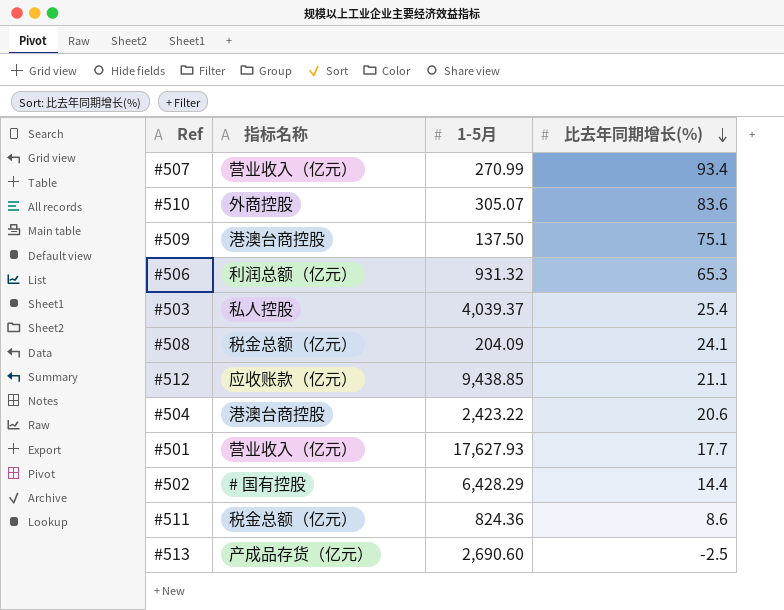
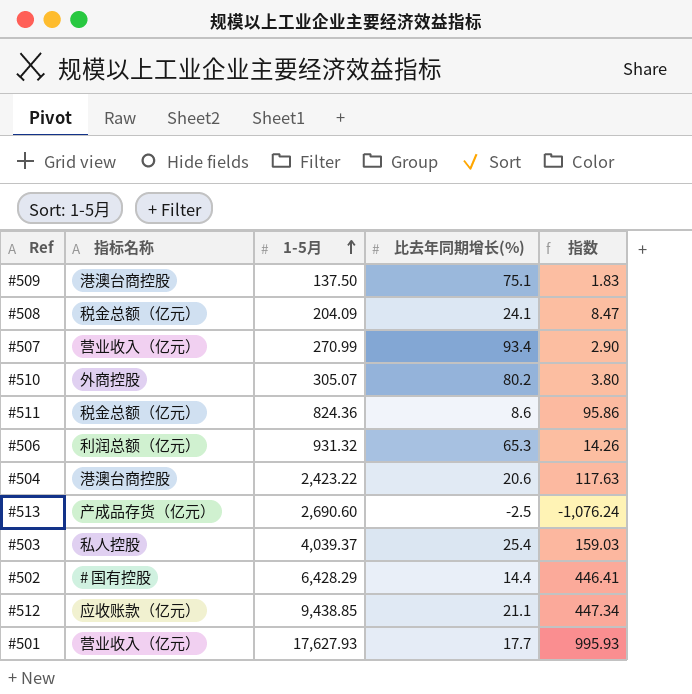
row order: 比去年同期增长(%) descending -> 1-5月 ascending
column 指数 | formula: none -> [1-5月] / [比去年同期增长(%)]
#510 | 比去年同期增长(%): 83.6 -> 80.2

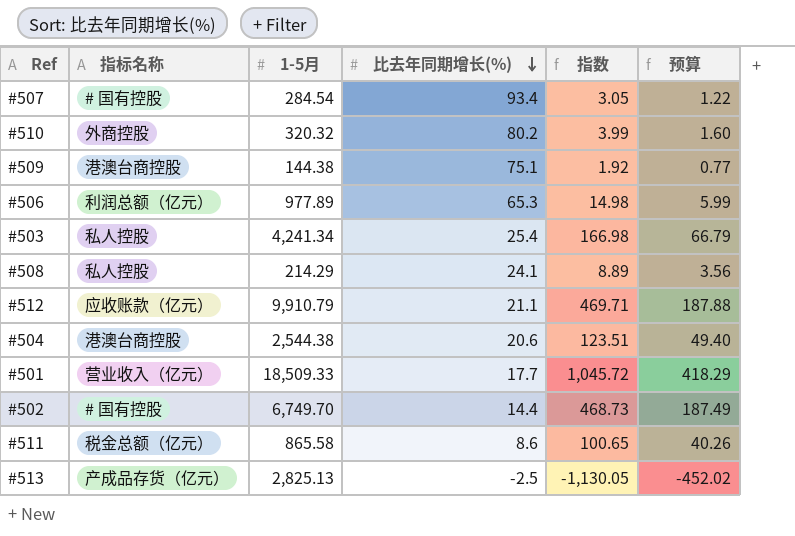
row order: 1-5月 ascending -> 比去年同期增长(%) descending
column 预算 | formula: none -> [指数] * 0.4
#507 | 指标名称: 营业收入（亿元） -> # 国有控股
#507 | 1-5月: 270.99 -> 284.54
#507 | 指数: 2.90 -> 3.05
#510 | 1-5月: 305.07 -> 320.32
#510 | 指数: 3.80 -> 3.99
#509 | 1-5月: 137.50 -> 144.38
#509 | 指数: 1.83 -> 1.92
#506 | 1-5月: 931.32 -> 977.89
#506 | 指数: 14.26 -> 14.98
#503 | 1-5月: 4,039.37 -> 4,241.34
#503 | 指数: 159.03 -> 166.98
#508 | 指标名称: 税金总额（亿元） -> 私人控股
#508 | 1-5月: 204.09 -> 214.29
#508 | 指数: 8.47 -> 8.89
#512 | 1-5月: 9,438.85 -> 9,910.79
#512 | 指数: 447.34 -> 469.71
#504 | 1-5月: 2,423.22 -> 2,544.38
#504 | 指数: 117.63 -> 123.51
#501 | 1-5月: 17,627.93 -> 18,509.33
#501 | 指数: 995.93 -> 1,045.72
#502 | 1-5月: 6,428.29 -> 6,749.70
#502 | 指数: 446.41 -> 468.73
#511 | 1-5月: 824.36 -> 865.58
#511 | 指数: 95.86 -> 100.65
#513 | 1-5月: 2,690.60 -> 2,825.13
#513 | 指数: -1,076.24 -> -1,130.05

